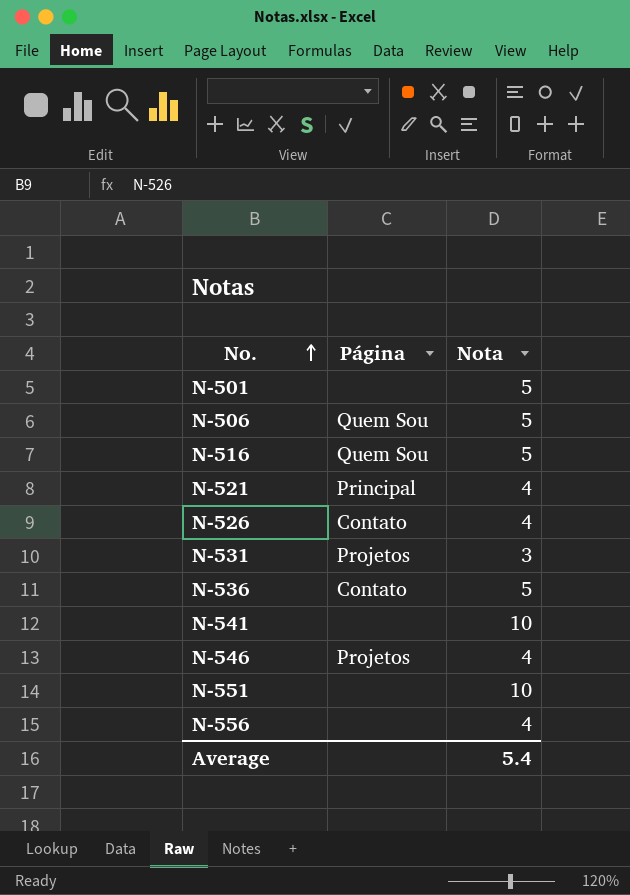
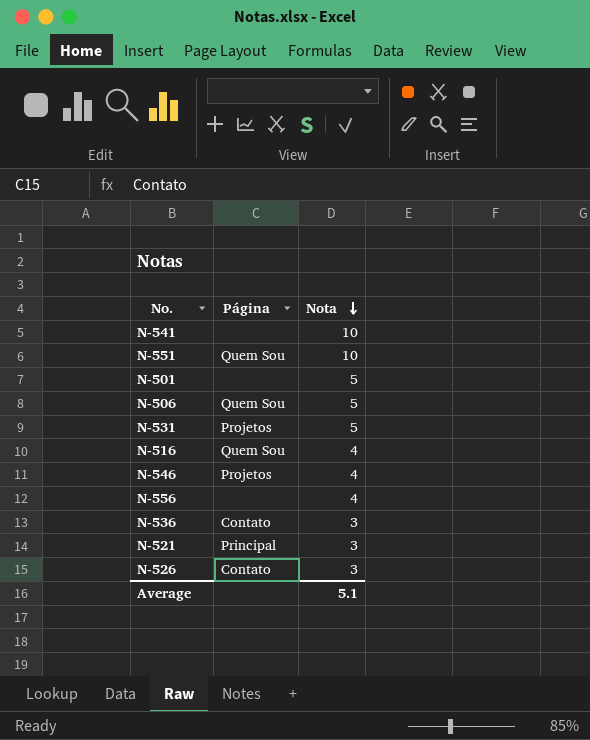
row order: No. ascending -> Nota descending
N-551 | Página: none -> Quem Sou
N-531 | Nota: 3 -> 5
N-516 | Nota: 5 -> 4
N-536 | Nota: 5 -> 3
N-521 | Nota: 4 -> 3
N-526 | Nota: 4 -> 3
Average | Nota: 5.4 -> 5.1

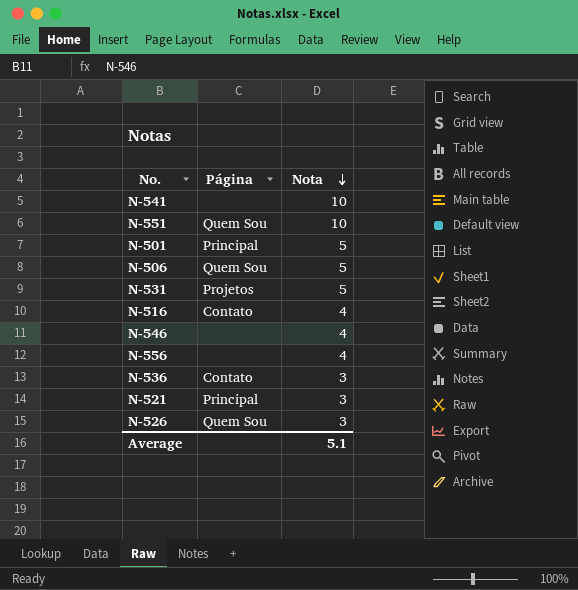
N-501 | Página: none -> Principal
N-516 | Página: Quem Sou -> Contato
N-546 | Página: Projetos -> none
N-526 | Página: Contato -> Quem Sou

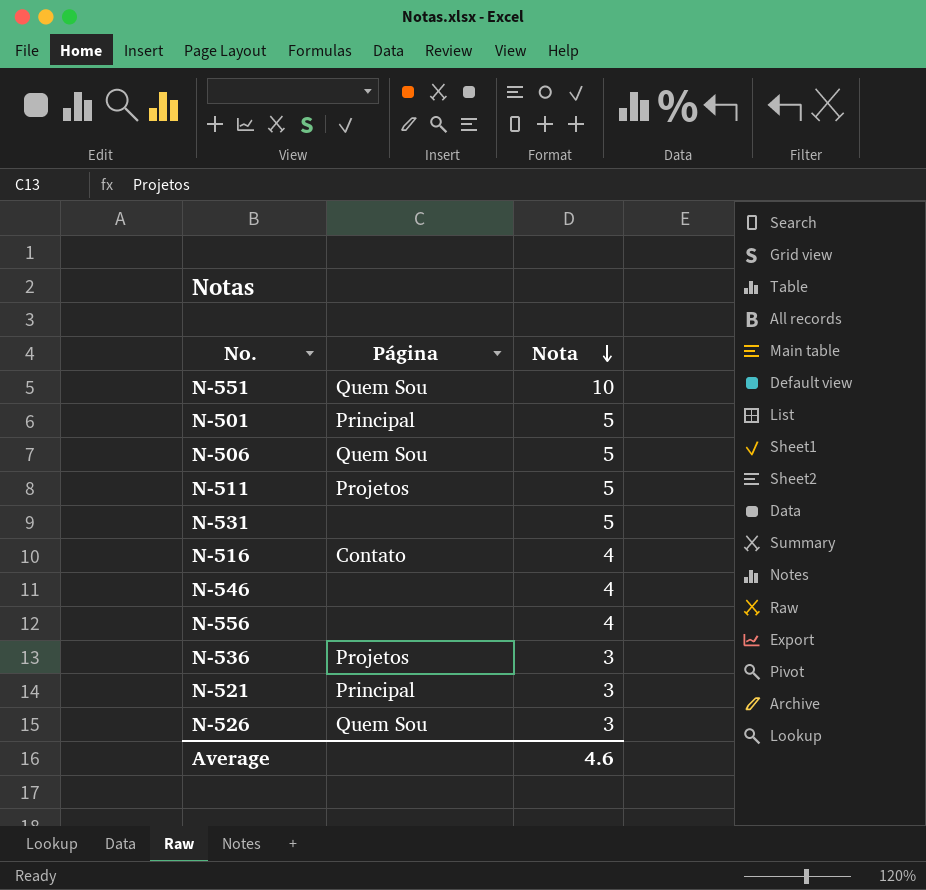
row N-541: none | 10 -> none
row N-511: none -> Projetos | 5
N-531 | Página: Projetos -> none
N-536 | Página: Contato -> Projetos
Average | Nota: 5.1 -> 4.6

